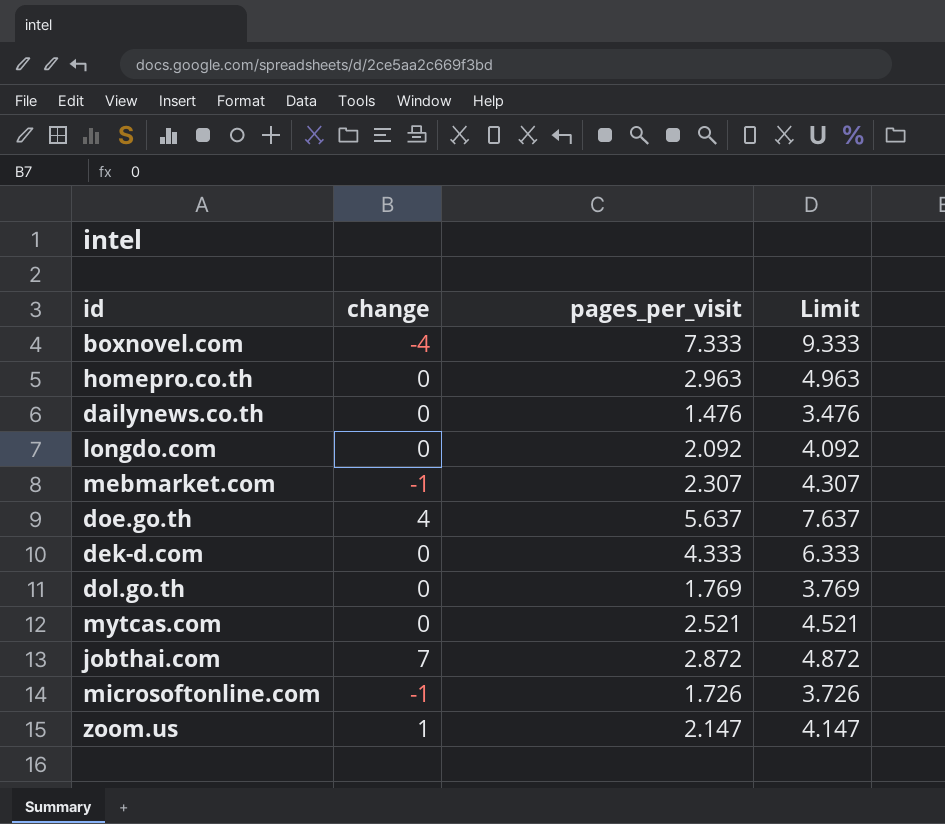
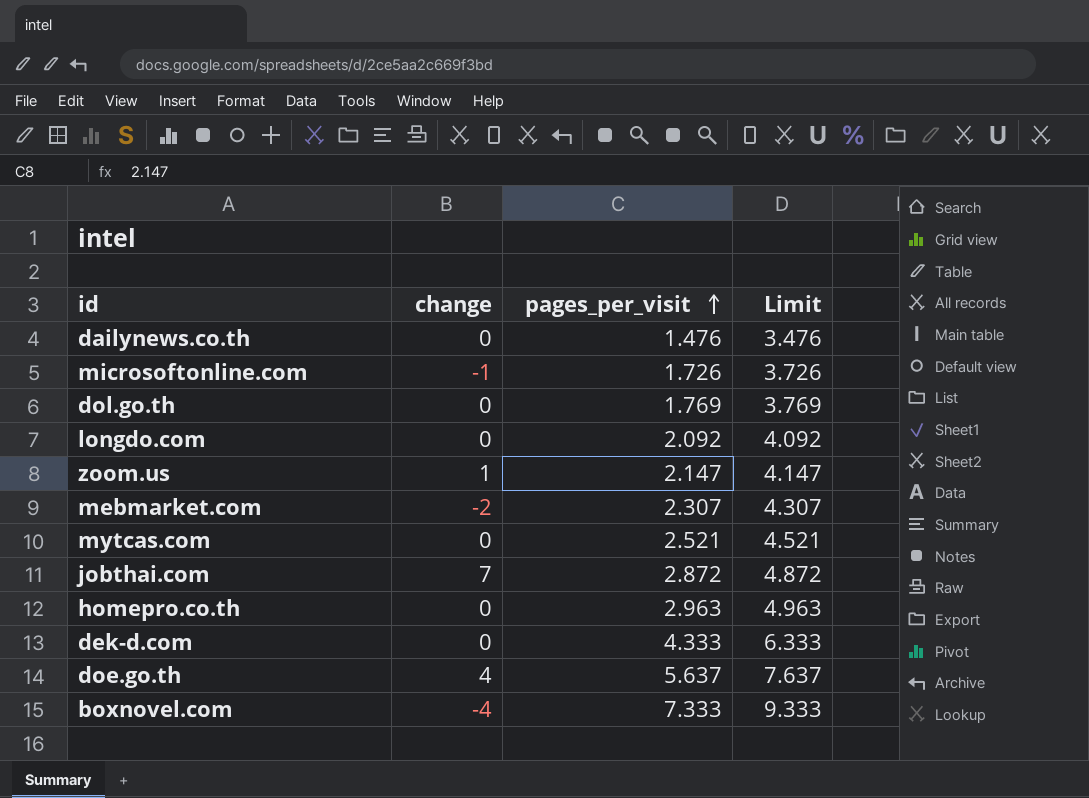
row order: none -> pages_per_visit ascending
mebmarket.com | change: -1 -> -2

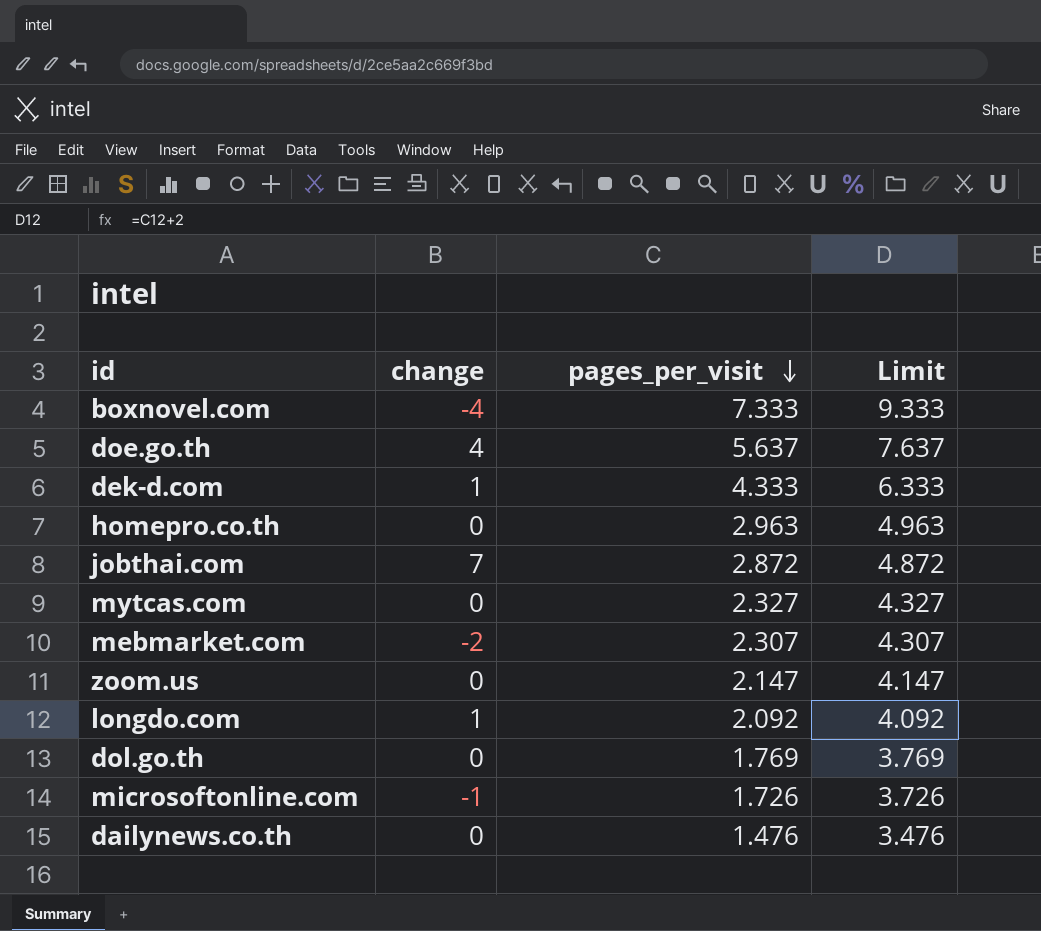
row order: pages_per_visit ascending -> pages_per_visit descending
dek-d.com | change: 0 -> 1
mytcas.com | pages_per_visit: 2.521 -> 2.327
mytcas.com | Limit: 4.521 -> 4.327
zoom.us | change: 1 -> 0
longdo.com | change: 0 -> 1

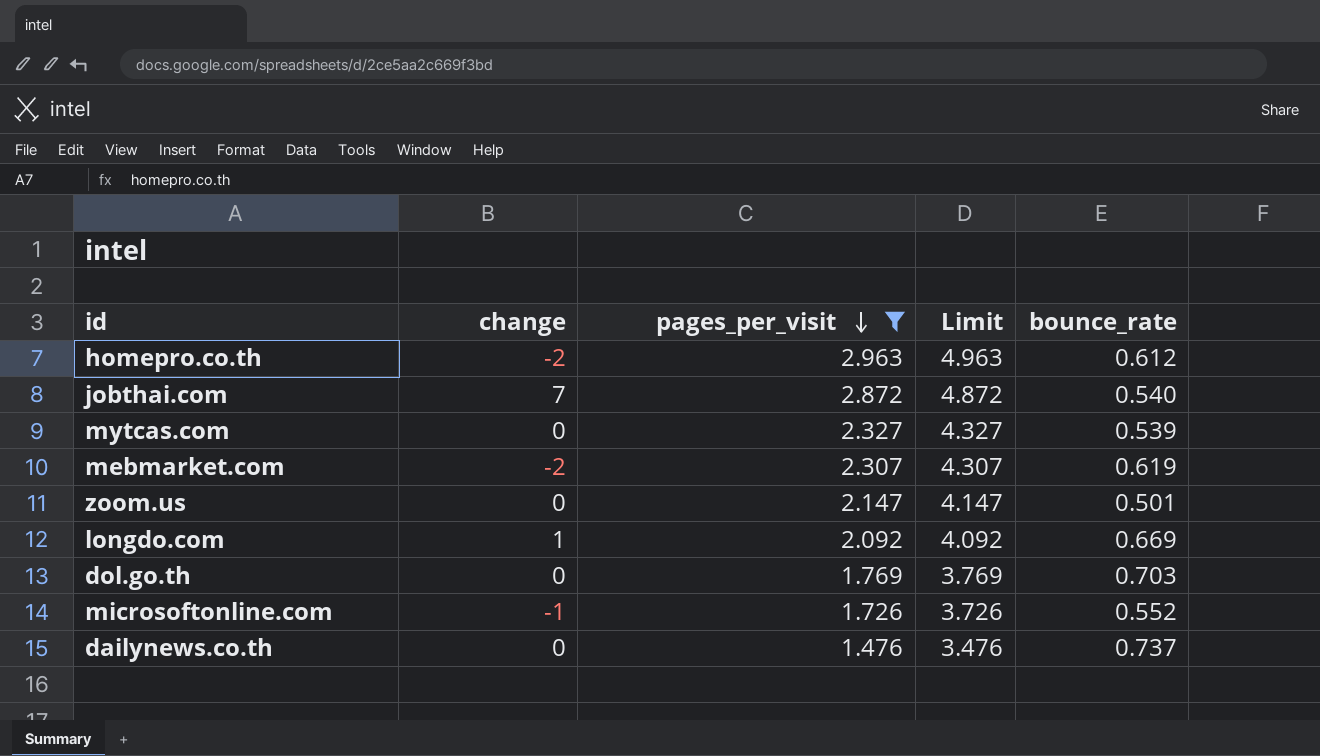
filter: none -> pages_per_visit <= 2.963
column bounce_rate | position: none -> 5
homepro.co.th | change: 0 -> -2

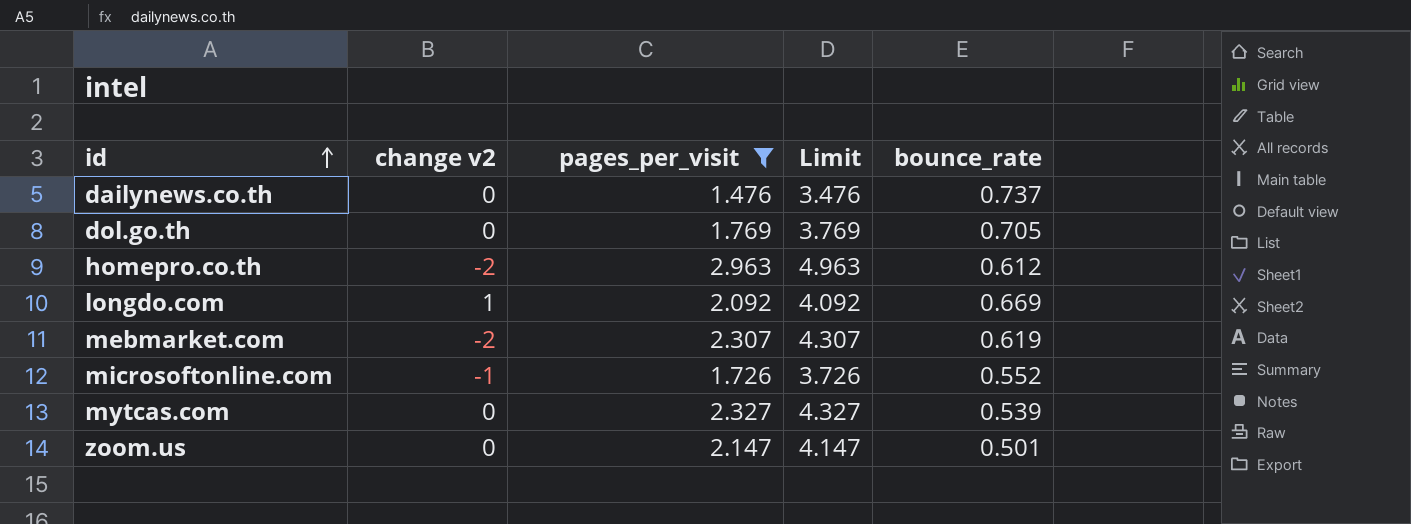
row order: pages_per_visit descending -> id ascending
column name: change -> change v2
row jobthai.com: 7 | 2.872 | 4.872 | 0.540 -> none
dol.go.th | bounce_rate: 0.703 -> 0.705

